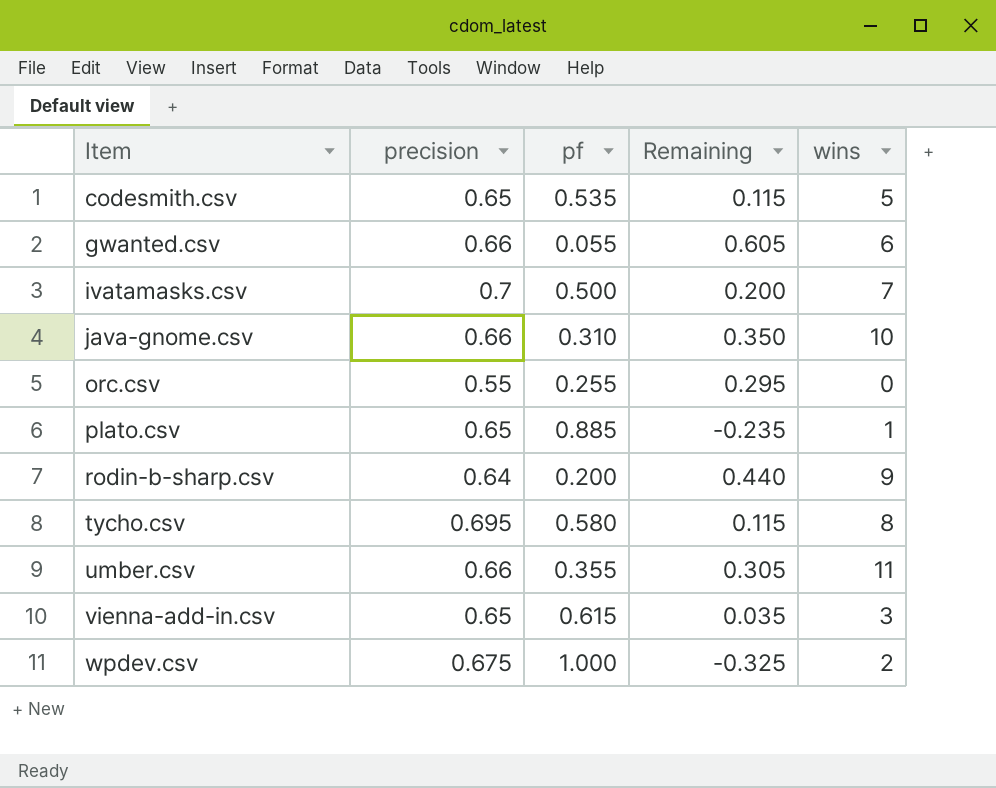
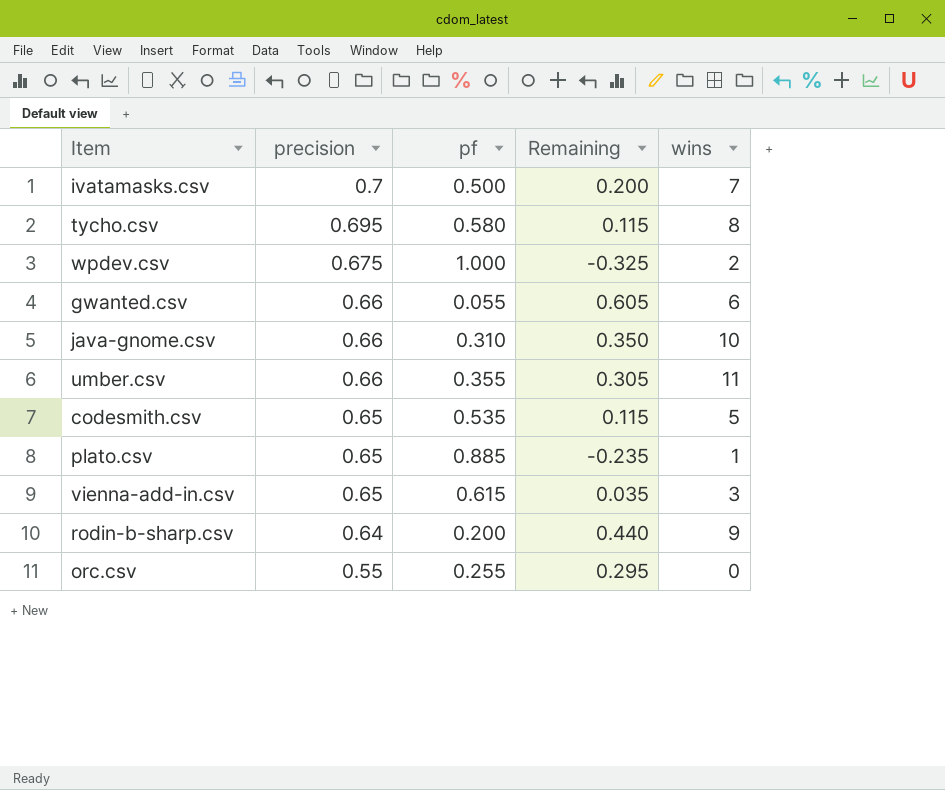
row order: Item ascending -> precision descending

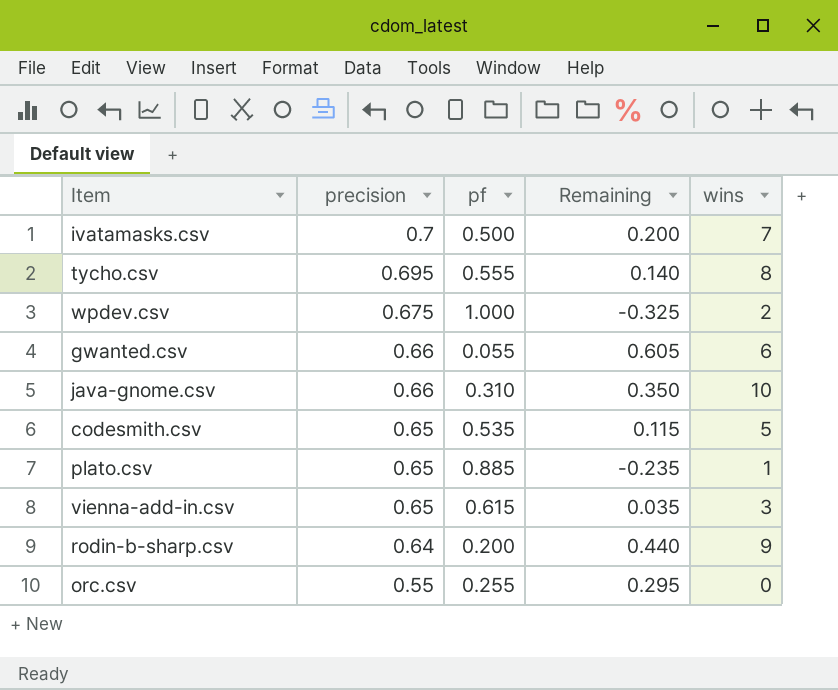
row umber.csv: 0.66 | 0.355 | 0.305 | 11 -> none
tycho.csv | pf: 0.580 -> 0.555
tycho.csv | Remaining: 0.115 -> 0.140

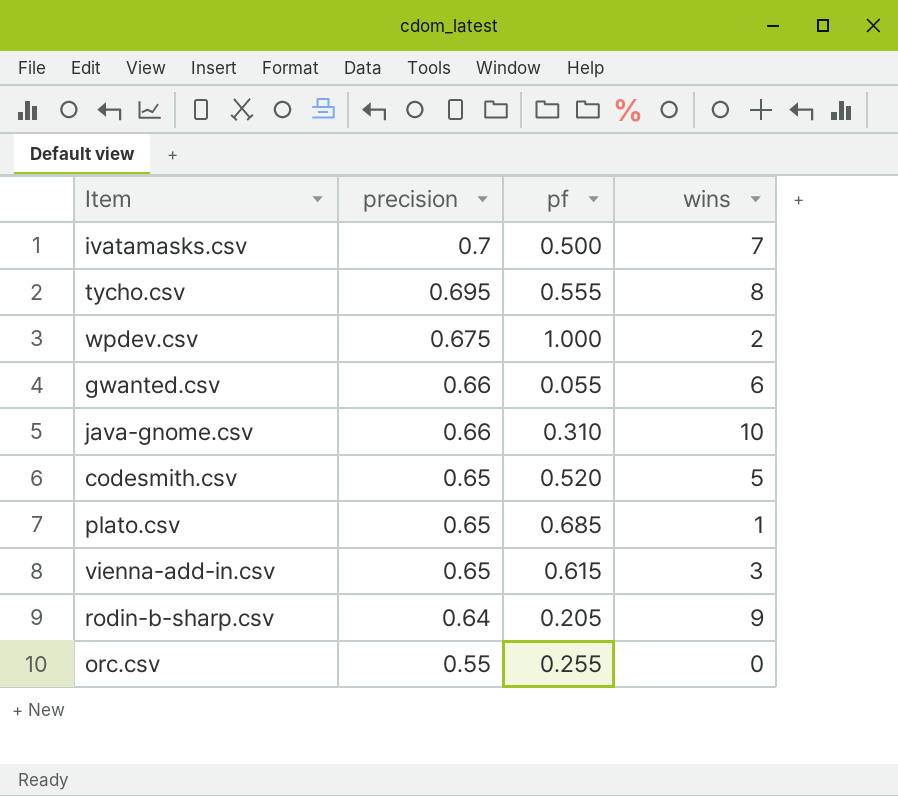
column Remaining | formula: [precision] - [pf] -> none
codesmith.csv | pf: 0.535 -> 0.520
plato.csv | pf: 0.885 -> 0.685
rodin-b-sharp.csv | pf: 0.200 -> 0.205

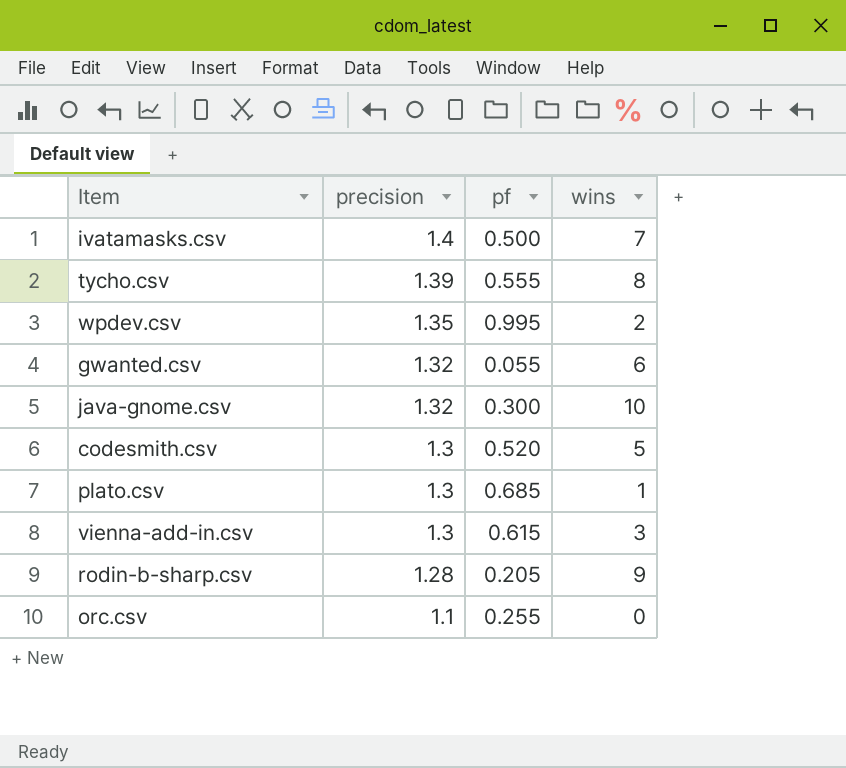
ivatamasks.csv | precision: 0.7 -> 1.4
tycho.csv | precision: 0.695 -> 1.39
wpdev.csv | precision: 0.675 -> 1.35
wpdev.csv | pf: 1.000 -> 0.995
gwanted.csv | precision: 0.66 -> 1.32
java-gnome.csv | precision: 0.66 -> 1.32
java-gnome.csv | pf: 0.310 -> 0.300
codesmith.csv | precision: 0.65 -> 1.3
plato.csv | precision: 0.65 -> 1.3
vienna-add-in.csv | precision: 0.65 -> 1.3
rodin-b-sharp.csv | precision: 0.64 -> 1.28
orc.csv | precision: 0.55 -> 1.1

